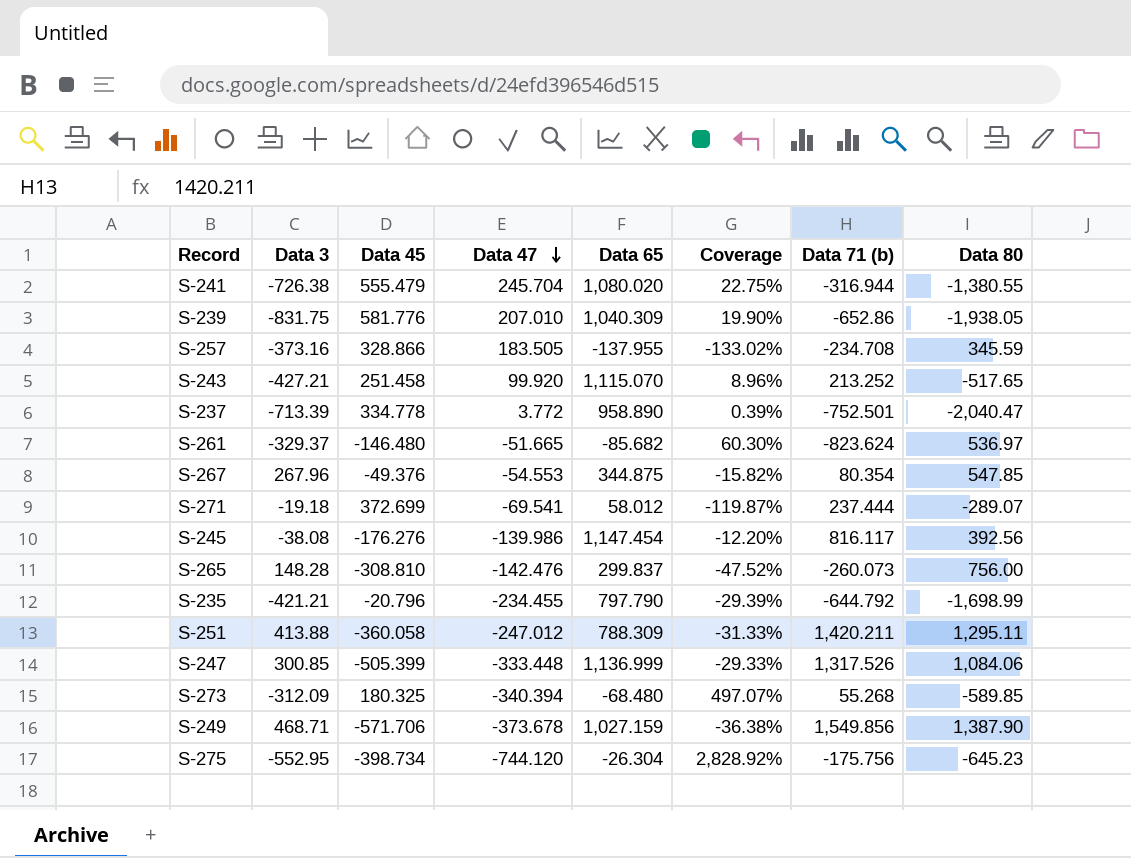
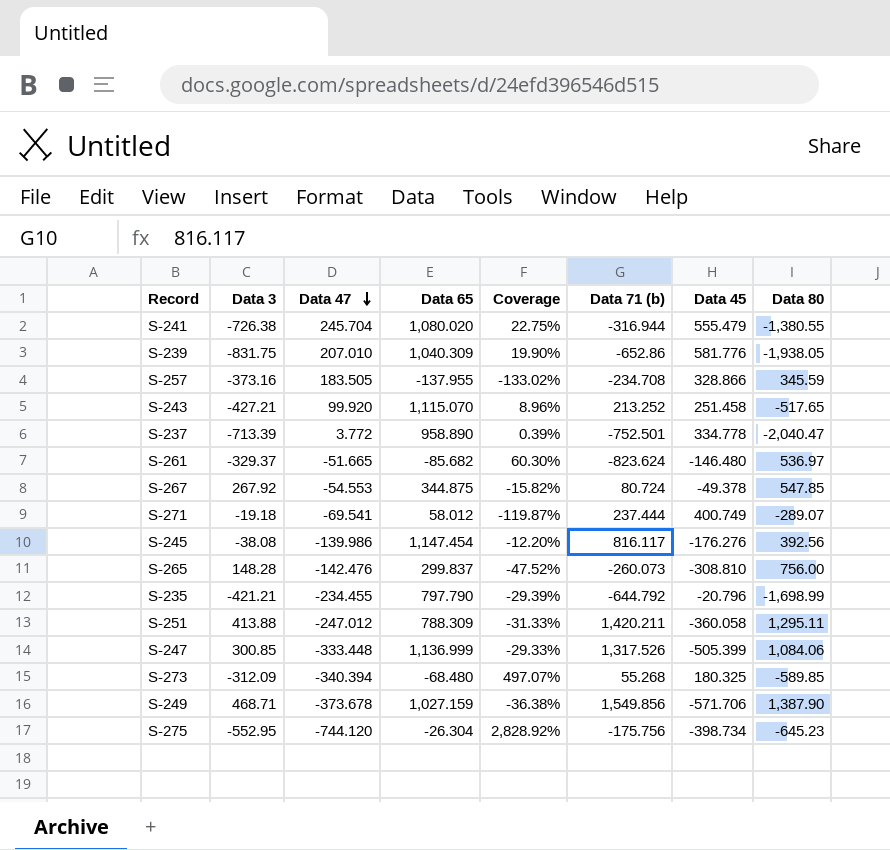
column Data 45 | position: 3 -> 7
S-267 | Data 3: 267.96 -> 267.92
S-267 | Data 71 (b): 80.354 -> 80.724
S-267 | Data 45: -49.376 -> -49.378
S-271 | Data 45: 372.699 -> 400.749

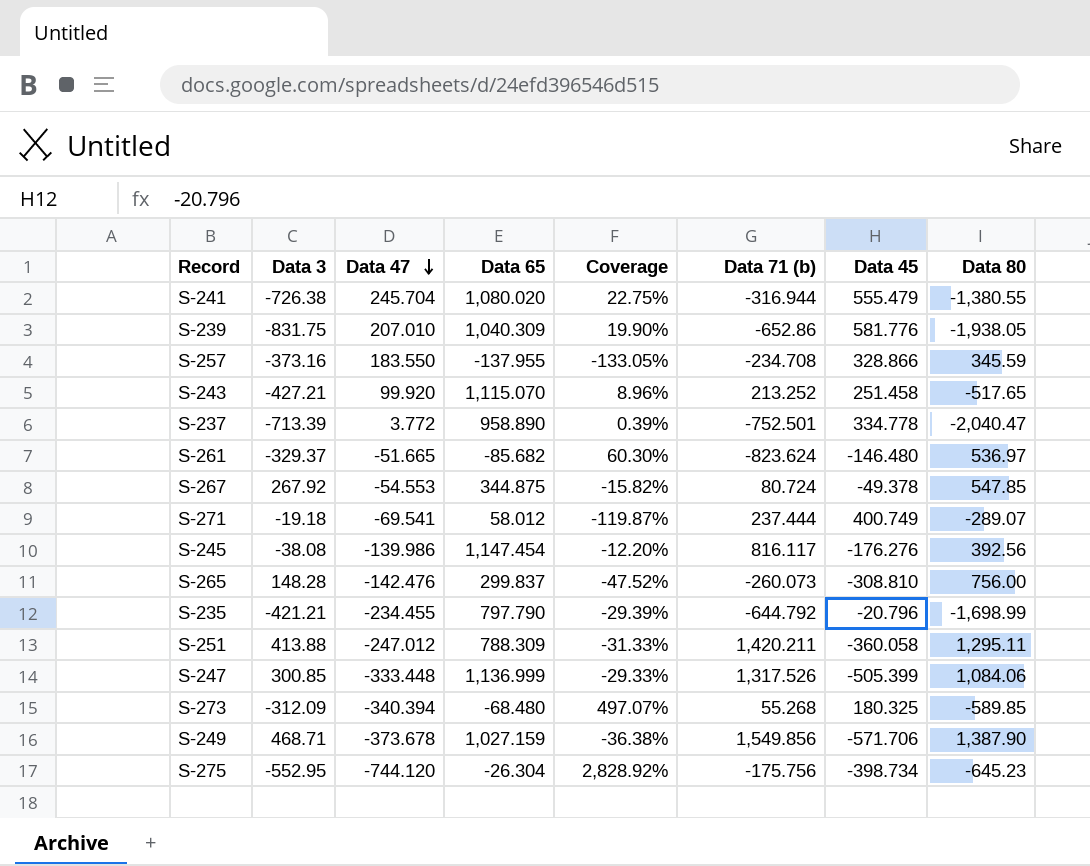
S-257 | Data 47: 183.505 -> 183.550
S-257 | Coverage: -133.02% -> -133.05%

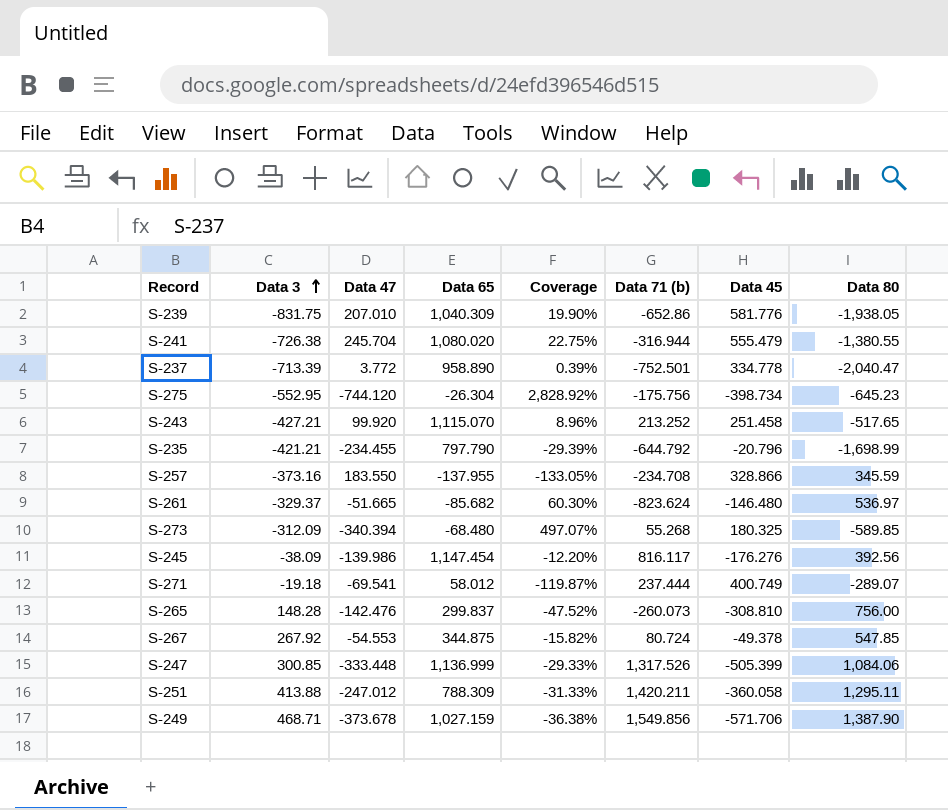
row order: Data 47 descending -> Data 3 ascending
S-245 | Data 3: -38.08 -> -38.09

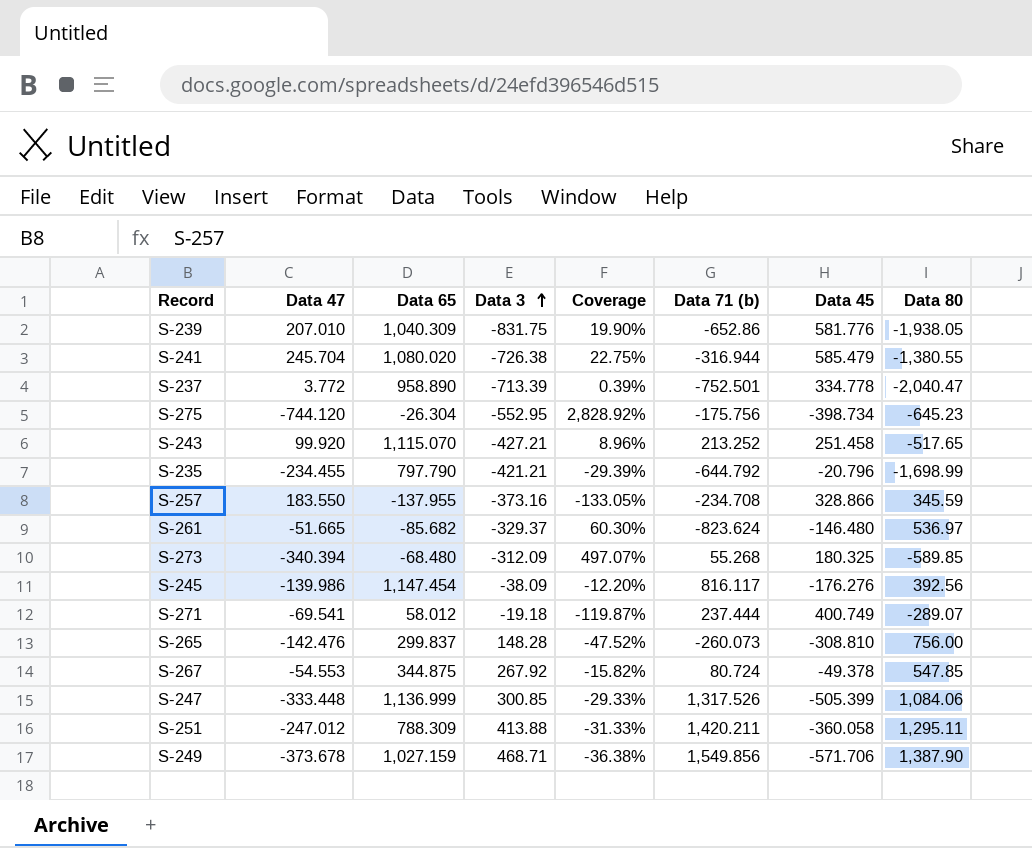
column Data 3 | position: 2 -> 4
S-241 | Data 45: 555.479 -> 585.479

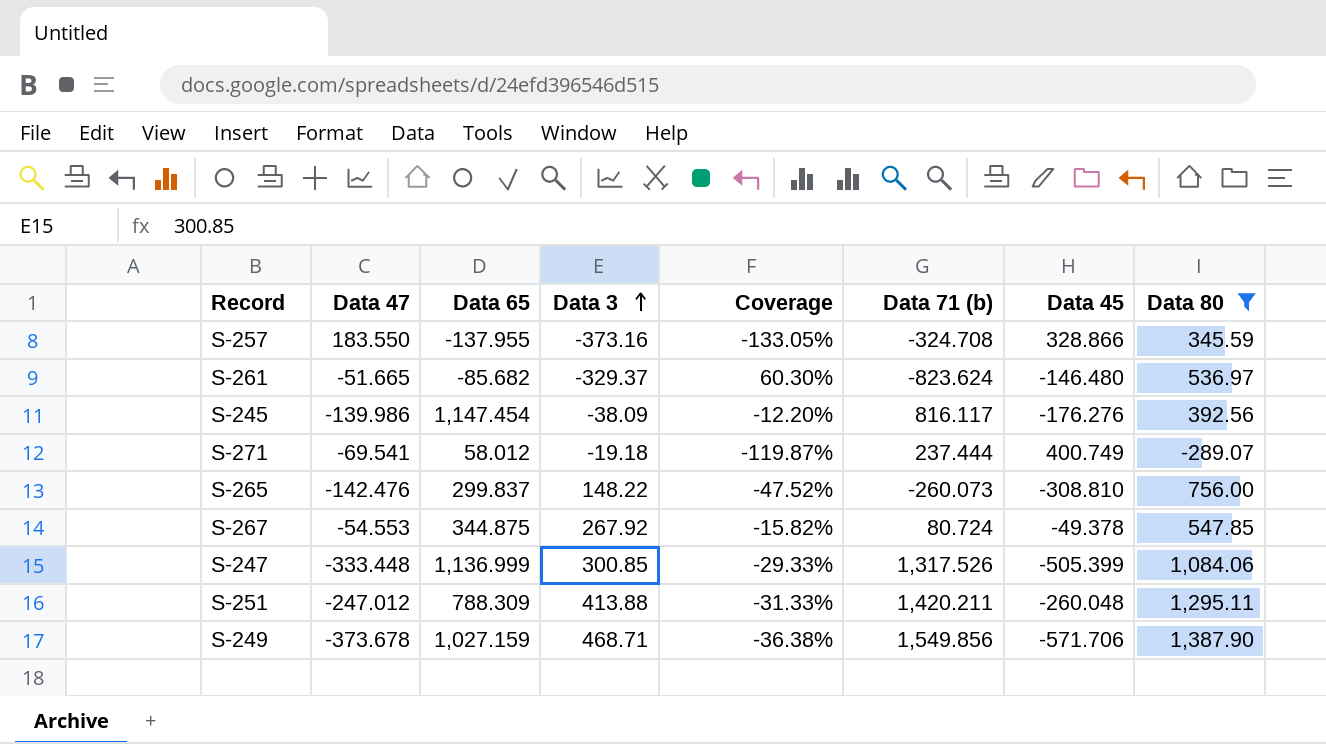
filter: none -> Data 80 >= -289.07
S-257 | Data 71 (b): -234.708 -> -324.708
S-265 | Data 3: 148.28 -> 148.22
S-251 | Data 45: -360.058 -> -260.048

